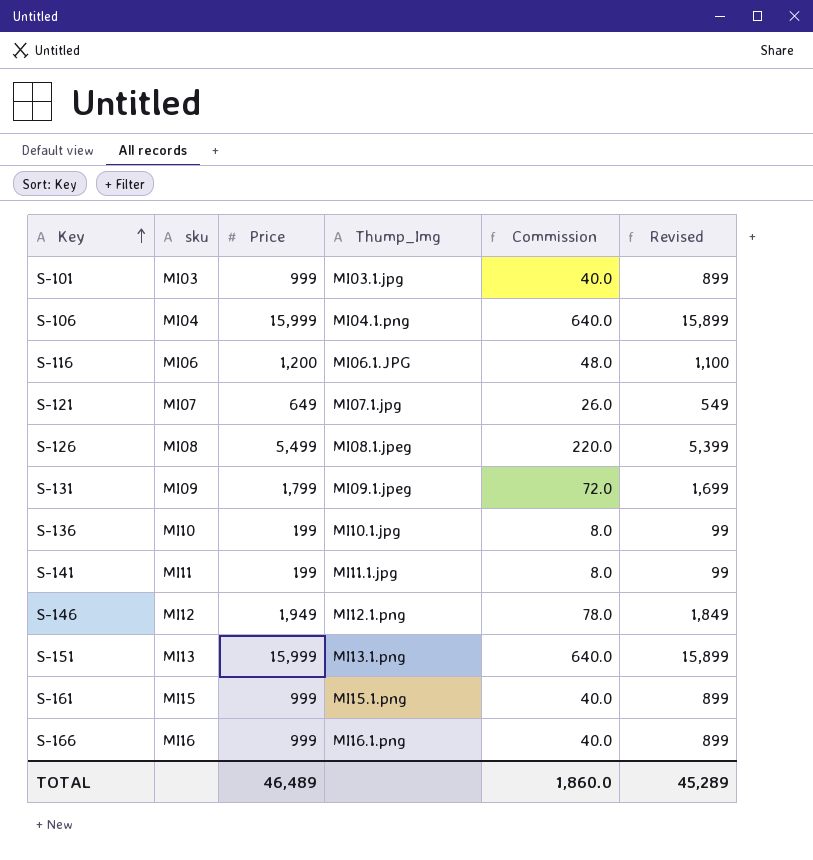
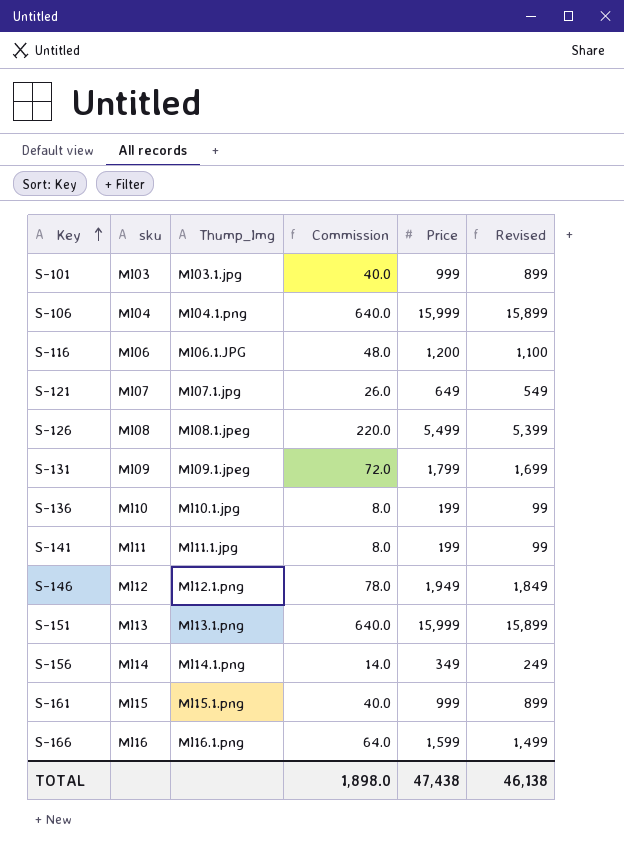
column Price | position: 3 -> 5
row S-156: none -> MI14 | MI14.1.png | 14.0 | 349 | 249
S-166 | Commission: 40.0 -> 64.0
S-166 | Price: 999 -> 1,599
S-166 | Revised: 899 -> 1,499
TOTAL | Commission: 1,860.0 -> 1,898.0
TOTAL | Price: 46,489 -> 47,438
TOTAL | Revised: 45,289 -> 46,138

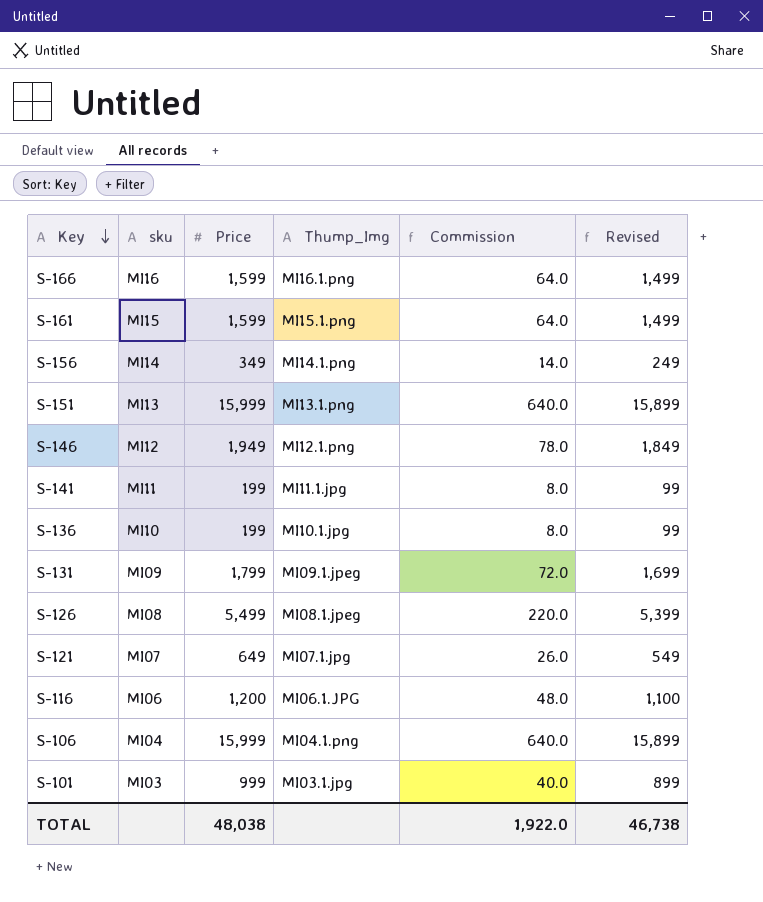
row order: Key ascending -> Key descending
column Price | position: 5 -> 3
S-161 | Price: 999 -> 1,599
S-161 | Commission: 40.0 -> 64.0
S-161 | Revised: 899 -> 1,499
TOTAL | Price: 47,438 -> 48,038
TOTAL | Commission: 1,898.0 -> 1,922.0
TOTAL | Revised: 46,138 -> 46,738

